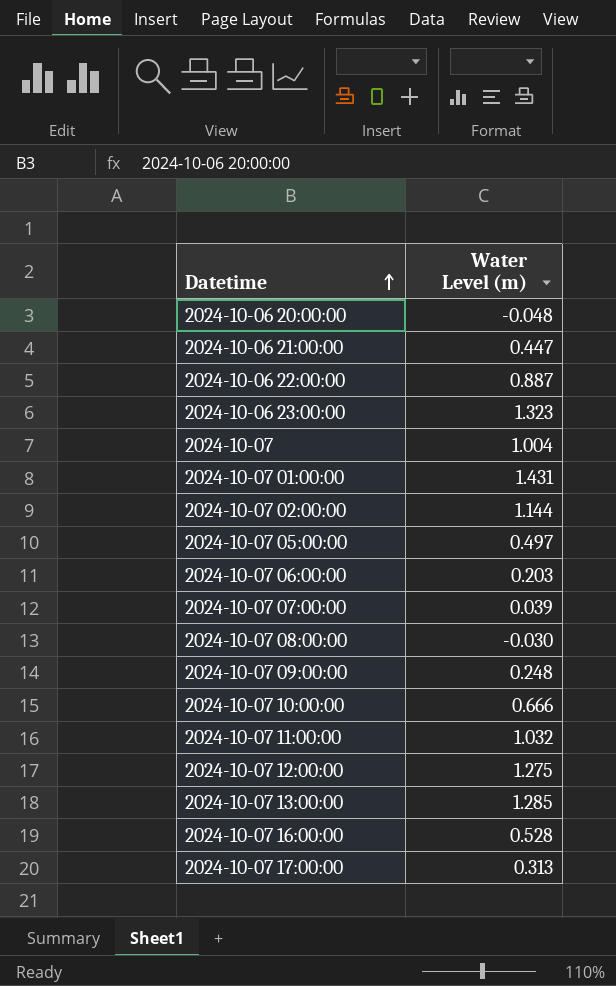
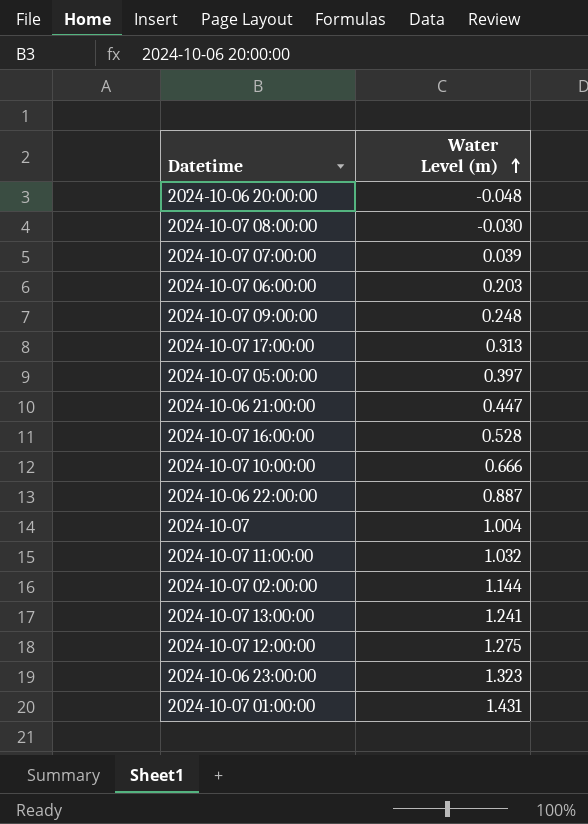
row order: Datetime ascending -> Water Level (m) ascending
2024-10-07 05:00:00 | Water Level (m): 0.497 -> 0.397
2024-10-07 13:00:00 | Water Level (m): 1.285 -> 1.241

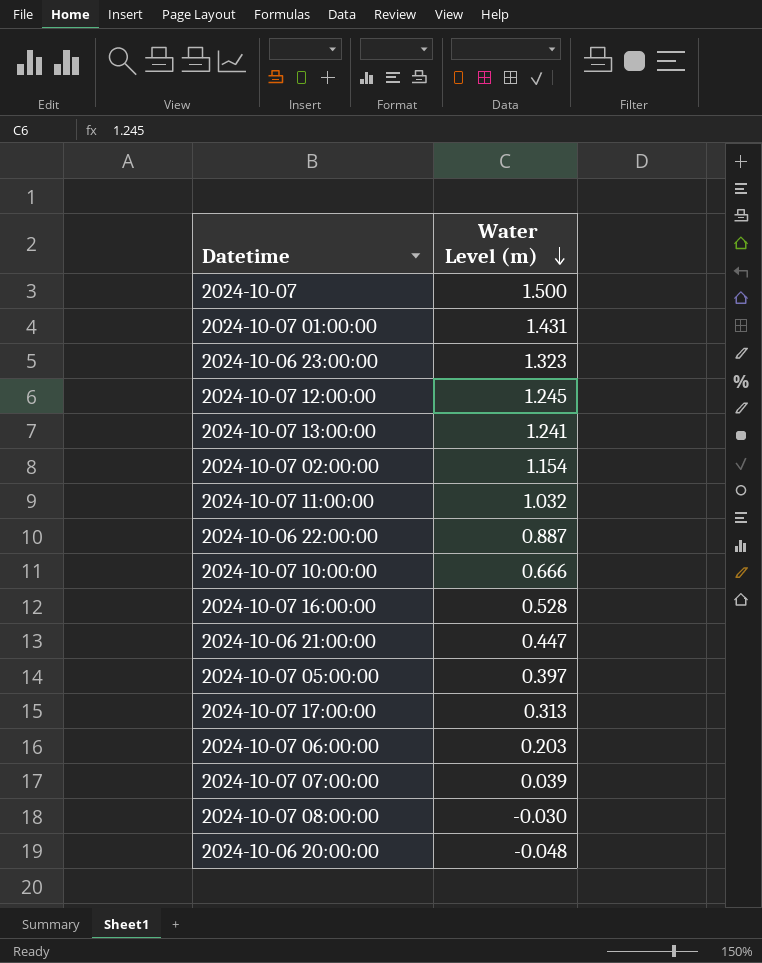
row order: Water Level (m) ascending -> Water Level (m) descending
row 2024-10-07 09:00:00: 0.248 -> none
2024-10-07 | Water Level (m): 1.004 -> 1.500
2024-10-07 12:00:00 | Water Level (m): 1.275 -> 1.245
2024-10-07 02:00:00 | Water Level (m): 1.144 -> 1.154

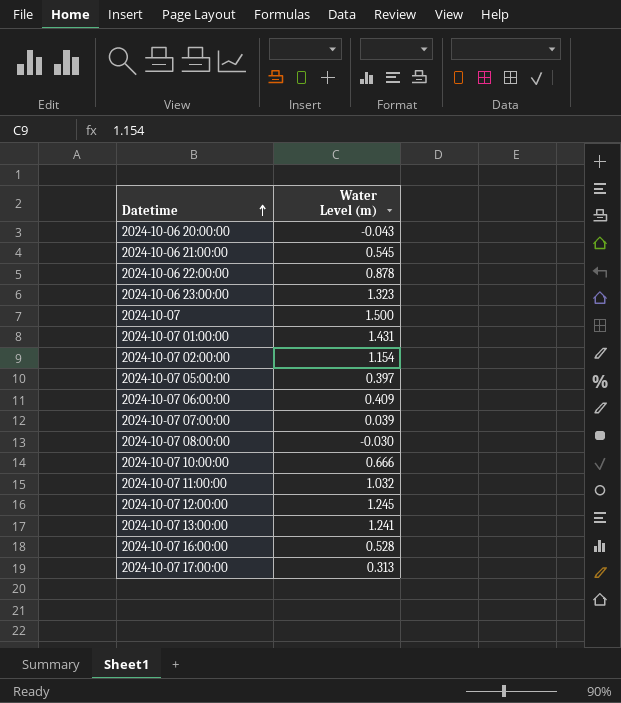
row order: Water Level (m) descending -> Datetime ascending
2024-10-06 20:00:00 | Water Level (m): -0.048 -> -0.043
2024-10-06 21:00:00 | Water Level (m): 0.447 -> 0.545
2024-10-06 22:00:00 | Water Level (m): 0.887 -> 0.878
2024-10-07 06:00:00 | Water Level (m): 0.203 -> 0.409

